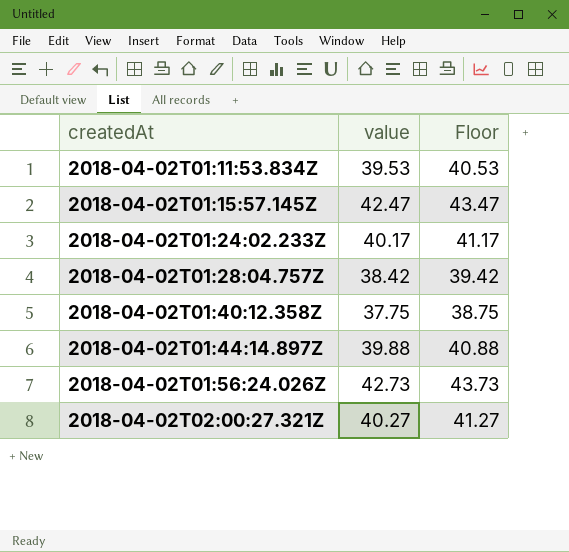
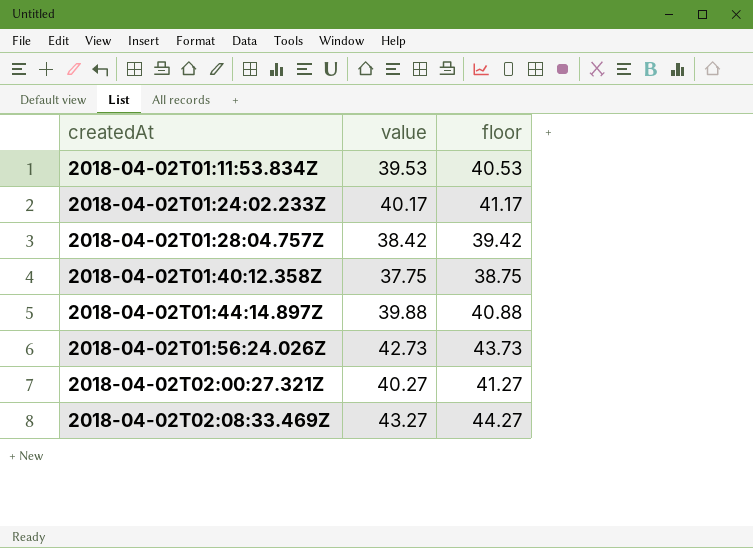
column name: Floor -> floor
row 2018-04-02T01:15:57.145Z: 42.47 | 43.47 -> none
row 2018-04-02T02:08:33.469Z: none -> 43.27 | 44.27

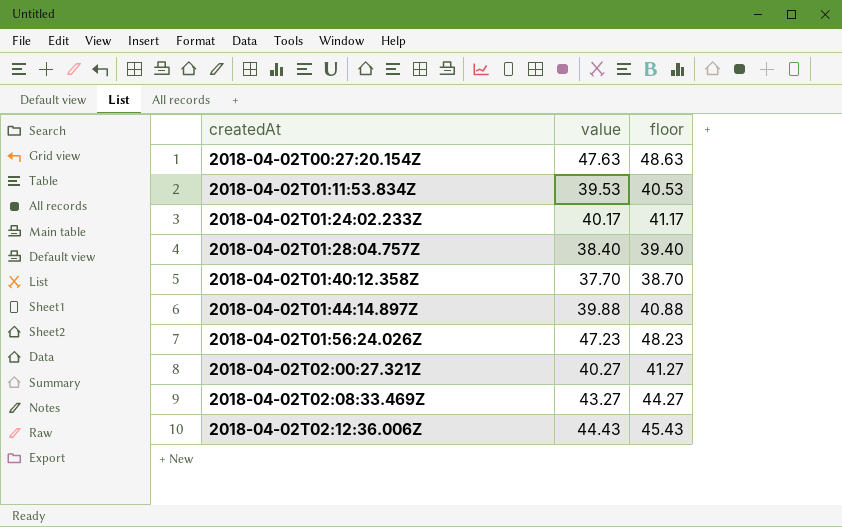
row 2018-04-02T00:27:20.154Z: none -> 47.63 | 48.63
2018-04-02T01:28:04.757Z | value: 38.42 -> 38.40
2018-04-02T01:28:04.757Z | floor: 39.42 -> 39.40
2018-04-02T01:40:12.358Z | value: 37.75 -> 37.70
2018-04-02T01:40:12.358Z | floor: 38.75 -> 38.70
2018-04-02T01:56:24.026Z | value: 42.73 -> 47.23
2018-04-02T01:56:24.026Z | floor: 43.73 -> 48.23
row 2018-04-02T02:12:36.006Z: none -> 44.43 | 45.43

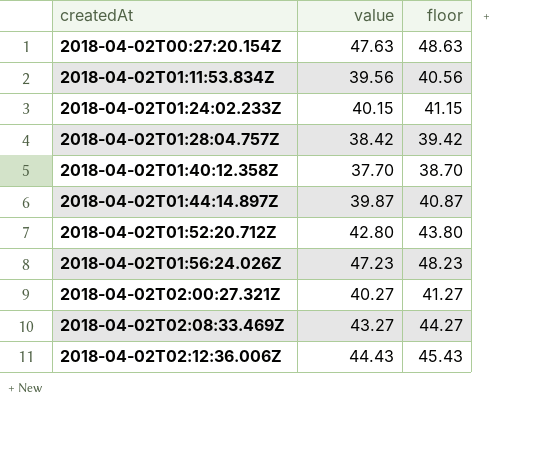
2018-04-02T01:11:53.834Z | value: 39.53 -> 39.56
2018-04-02T01:11:53.834Z | floor: 40.53 -> 40.56
2018-04-02T01:24:02.233Z | value: 40.17 -> 40.15
2018-04-02T01:24:02.233Z | floor: 41.17 -> 41.15
2018-04-02T01:28:04.757Z | value: 38.40 -> 38.42
2018-04-02T01:28:04.757Z | floor: 39.40 -> 39.42
2018-04-02T01:44:14.897Z | value: 39.88 -> 39.87
2018-04-02T01:44:14.897Z | floor: 40.88 -> 40.87
row 2018-04-02T01:52:20.712Z: none -> 42.80 | 43.80

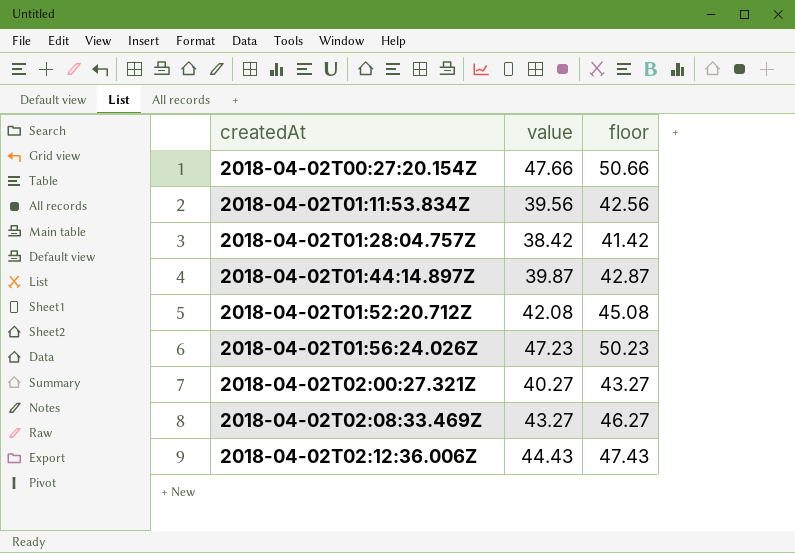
column floor | formula: [value] + 1 -> [value] + 3
row 2018-04-02T01:24:02.233Z: 40.15 | 41.15 -> none
row 2018-04-02T01:40:12.358Z: 37.70 | 38.70 -> none
2018-04-02T00:27:20.154Z | value: 47.63 -> 47.66
2018-04-02T01:52:20.712Z | value: 42.80 -> 42.08

